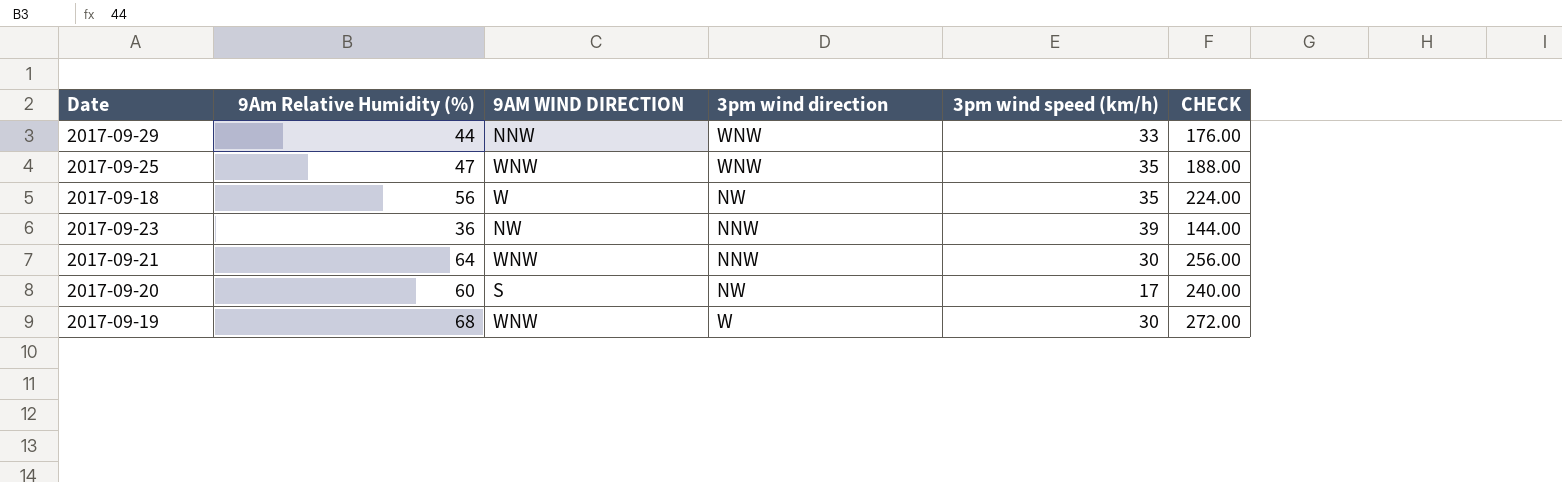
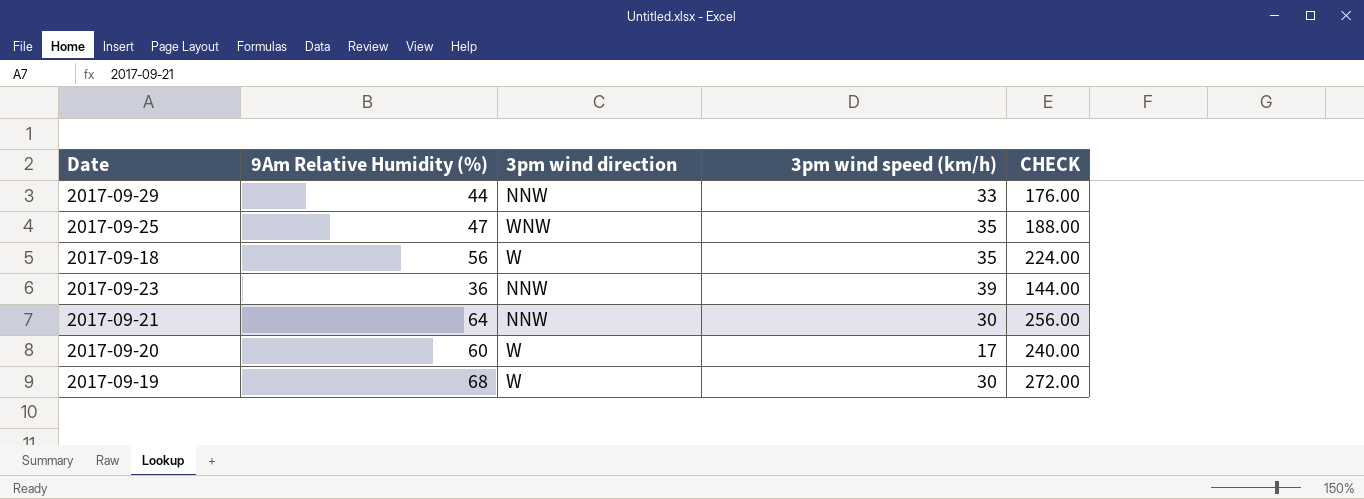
column 9AM WIND DIRECTION | position: 3 -> none
2017-09-29 | 3pm wind direction: WNW -> NNW
2017-09-18 | 3pm wind direction: NW -> W
2017-09-20 | 3pm wind direction: NW -> W

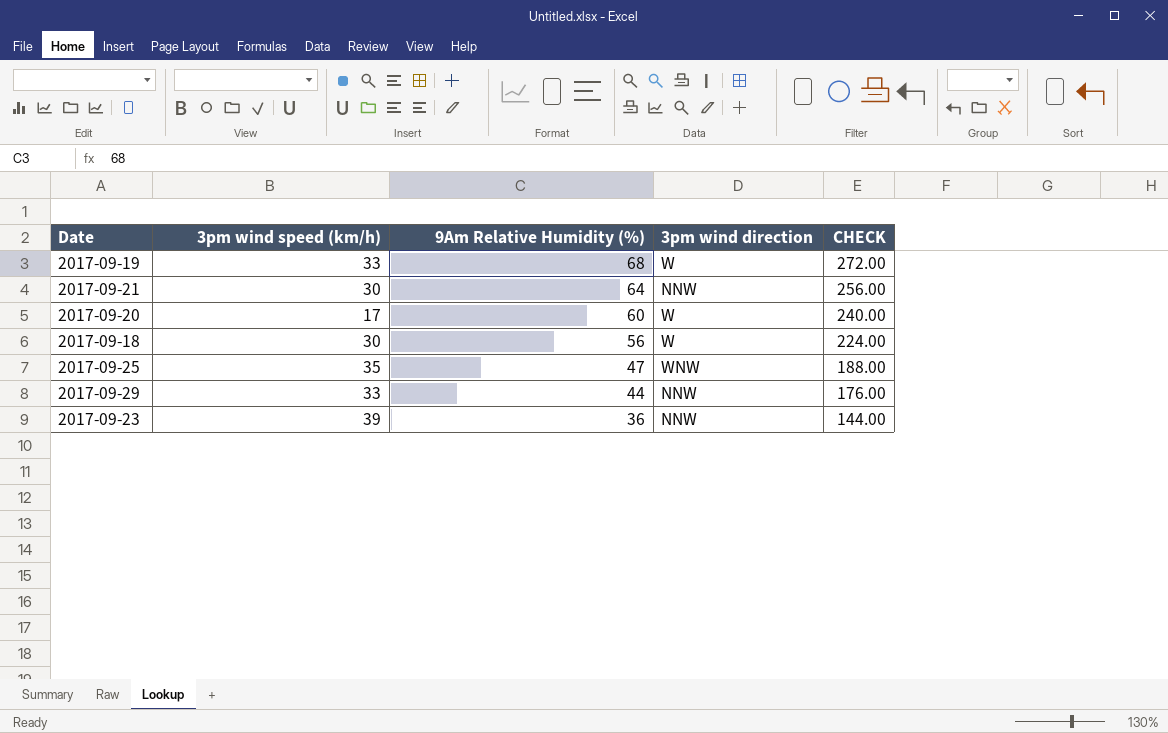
row order: none -> 9Am Relative Humidity (%) descending
column 3pm wind speed (km/h) | position: 4 -> 2
2017-09-19 | 3pm wind speed (km/h): 30 -> 33
2017-09-18 | 3pm wind speed (km/h): 35 -> 30

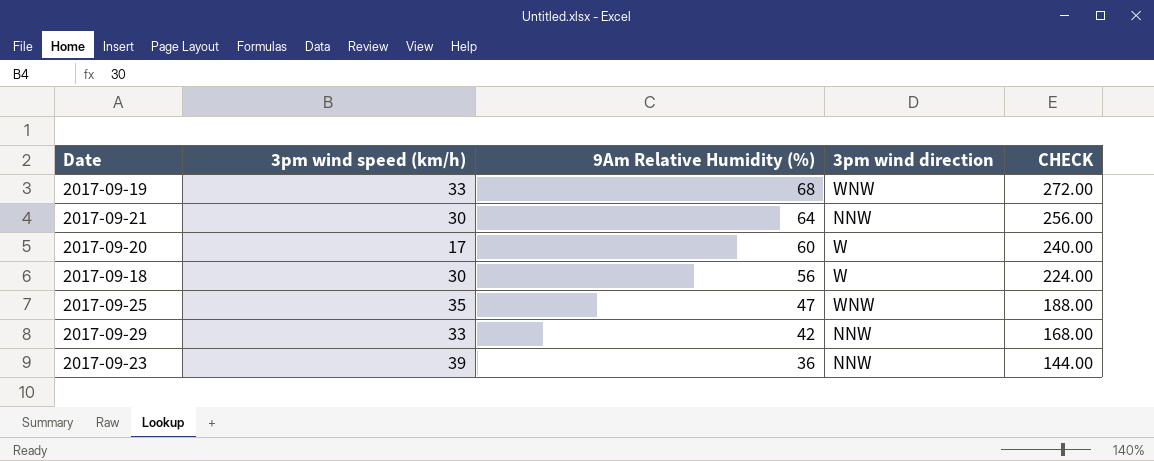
2017-09-19 | 3pm wind direction: W -> WNW
2017-09-29 | 9Am Relative Humidity (%): 44 -> 42
2017-09-29 | CHECK: 176.00 -> 168.00

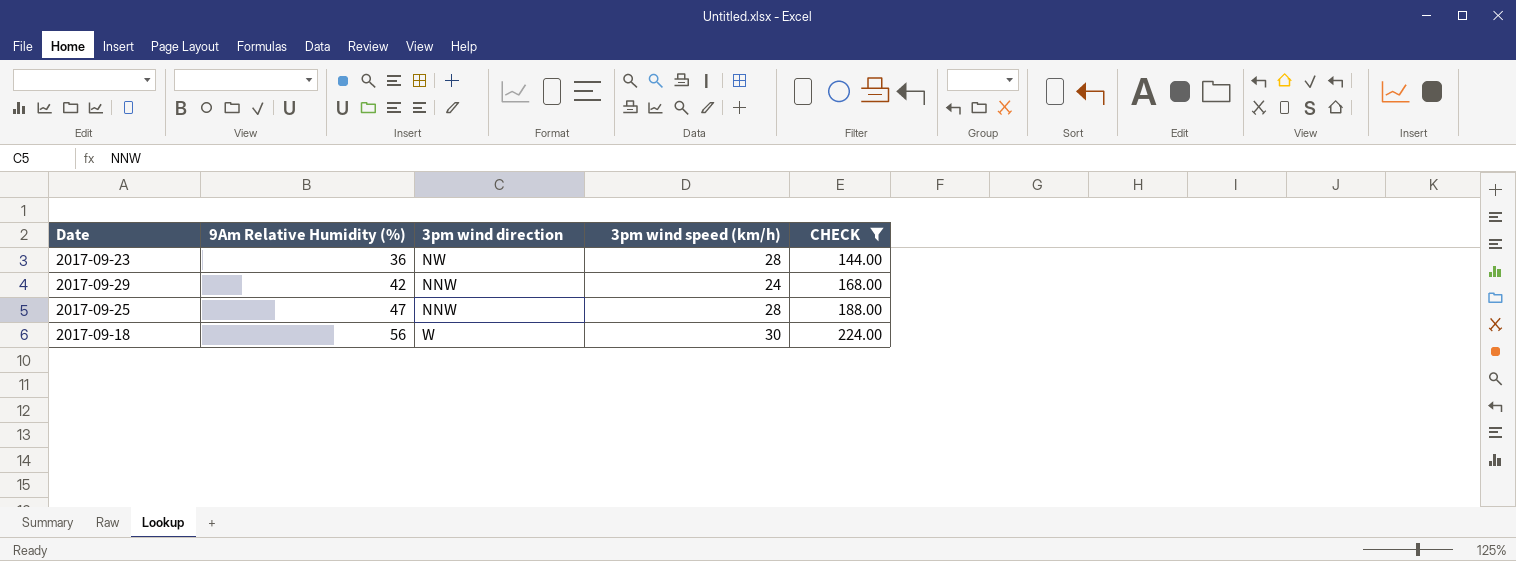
filter: none -> CHECK <= 224.00
row order: 9Am Relative Humidity (%) descending -> 9Am Relative Humidity (%) ascending
column 3pm wind speed (km/h) | position: 2 -> 4
2017-09-23 | 3pm wind direction: NNW -> NW
2017-09-23 | 3pm wind speed (km/h): 39 -> 28
2017-09-29 | 3pm wind speed (km/h): 33 -> 24
2017-09-25 | 3pm wind direction: WNW -> NNW
2017-09-25 | 3pm wind speed (km/h): 35 -> 28

